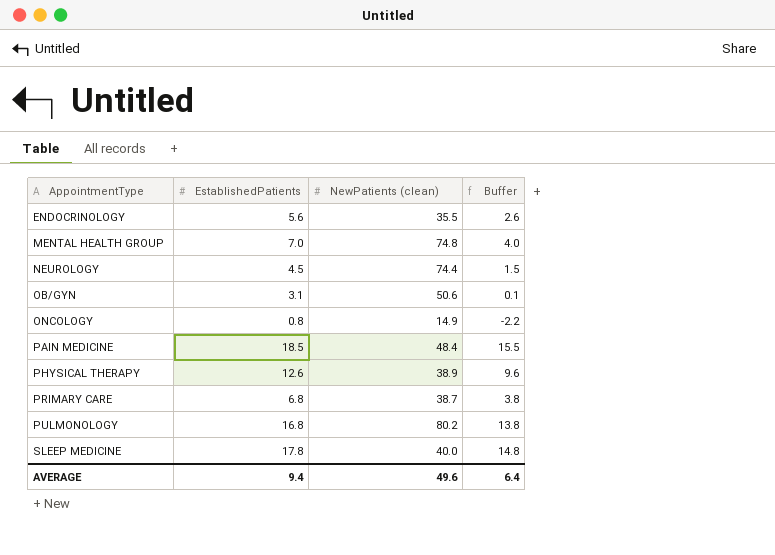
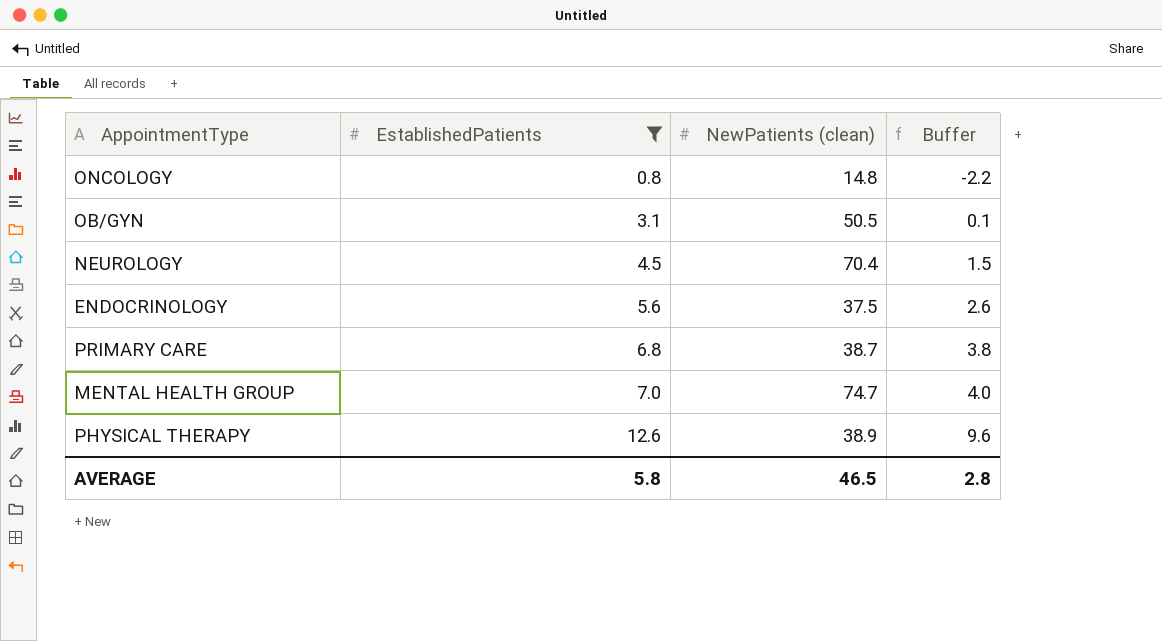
filter: none -> EstablishedPatients <= 12.6
row order: AppointmentType ascending -> EstablishedPatients ascending
ONCOLOGY | NewPatients (clean): 14.9 -> 14.8
OB/GYN | NewPatients (clean): 50.6 -> 50.5
NEUROLOGY | NewPatients (clean): 74.4 -> 70.4
ENDOCRINOLOGY | NewPatients (clean): 35.5 -> 37.5
MENTAL HEALTH GROUP | NewPatients (clean): 74.8 -> 74.7
AVERAGE | EstablishedPatients: 9.4 -> 5.8
AVERAGE | NewPatients (clean): 49.6 -> 46.5
AVERAGE | Buffer: 6.4 -> 2.8

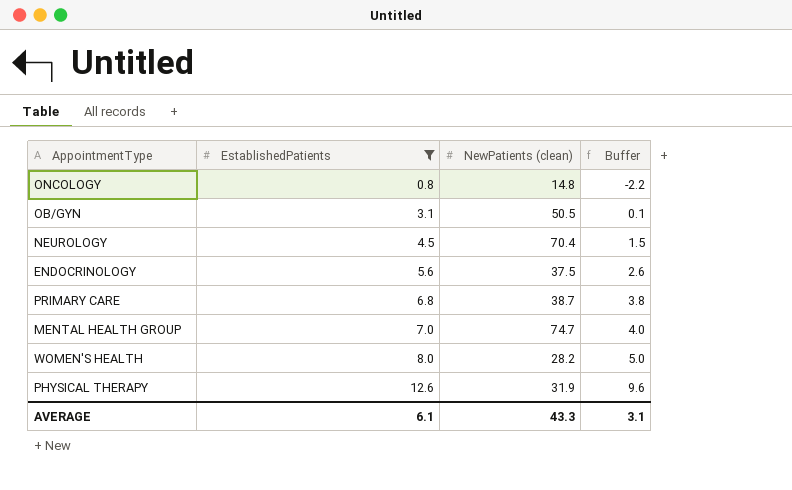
row WOMEN'S HEALTH: none -> 8.0 | 28.2 | 5.0
PHYSICAL THERAPY | NewPatients (clean): 38.9 -> 31.9
AVERAGE | EstablishedPatients: 5.8 -> 6.1
AVERAGE | NewPatients (clean): 46.5 -> 43.3
AVERAGE | Buffer: 2.8 -> 3.1

